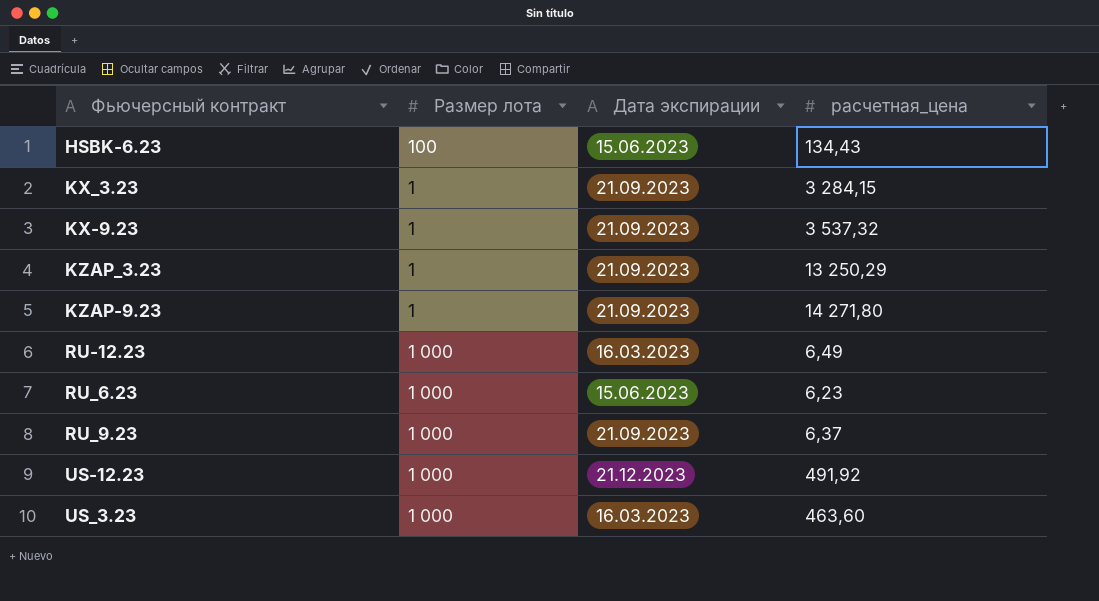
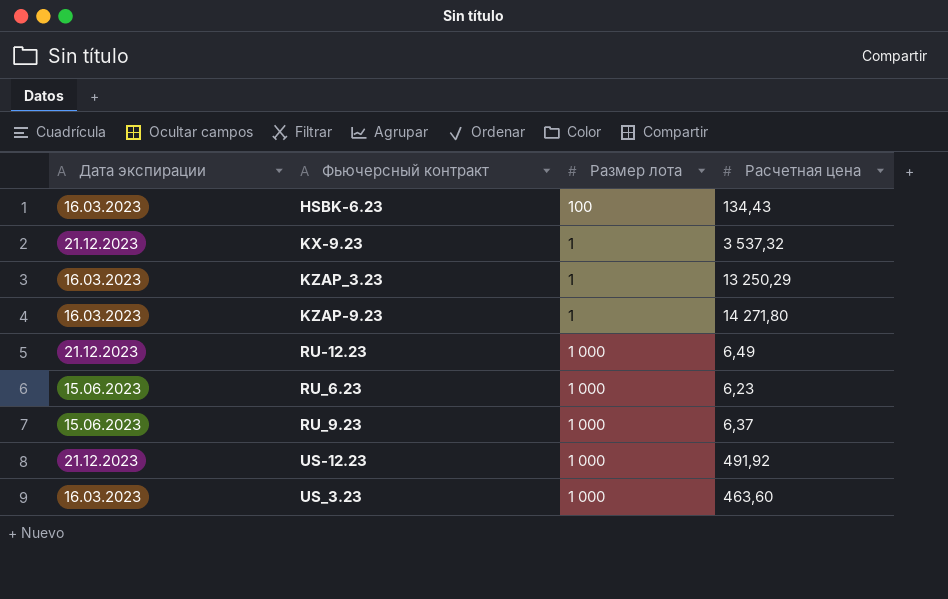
column Дата экспирации | position: 3 -> 1
column name: расчетная_цена -> Расчетная цена
row KX_3.23: 1 | 21.09.2023 | 3 284,15 -> none
HSBK-6.23 | Дата экспирации: 15.06.2023 -> 16.03.2023
KX-9.23 | Дата экспирации: 21.09.2023 -> 21.12.2023
KZAP_3.23 | Дата экспирации: 21.09.2023 -> 16.03.2023
KZAP-9.23 | Дата экспирации: 21.09.2023 -> 16.03.2023
RU-12.23 | Дата экспирации: 16.03.2023 -> 21.12.2023
RU_9.23 | Дата экспирации: 21.09.2023 -> 15.06.2023

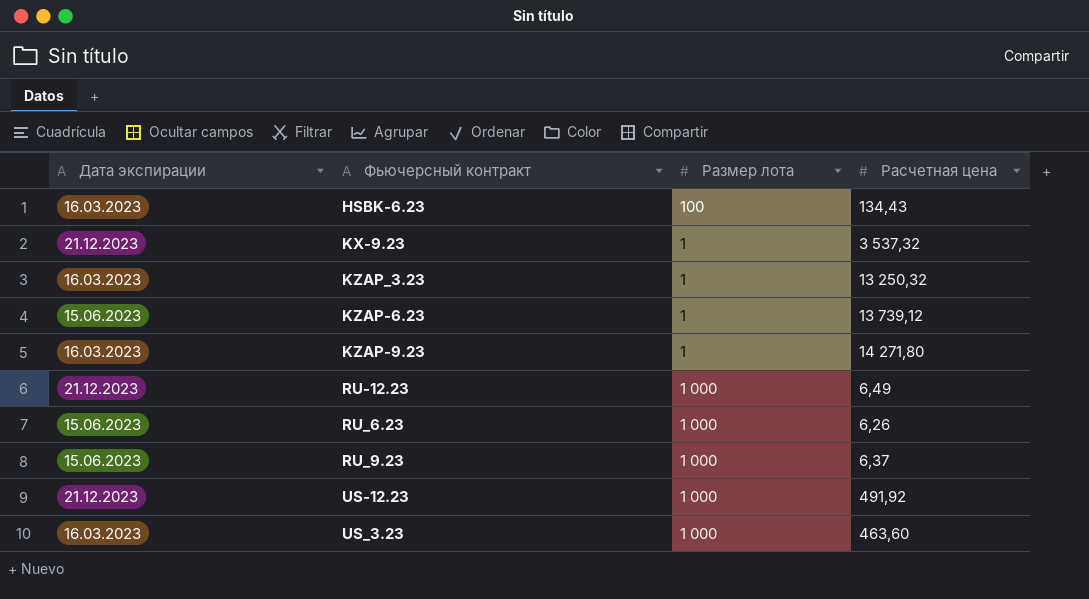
KZAP_3.23 | Расчетная цена: 13 250,29 -> 13 250,32
row KZAP-6.23: none -> 15.06.2023 | 1 | 13 739,12
RU_6.23 | Расчетная цена: 6,23 -> 6,26

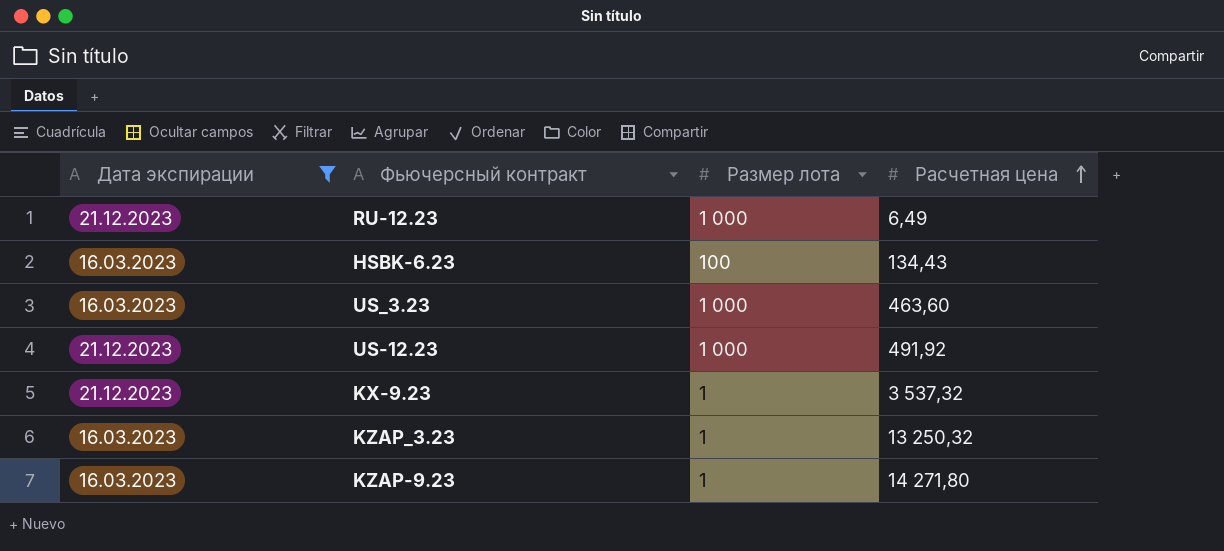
filter: none -> Дата экспирации != 15.06.2023
row order: none -> Расчетная цена ascending

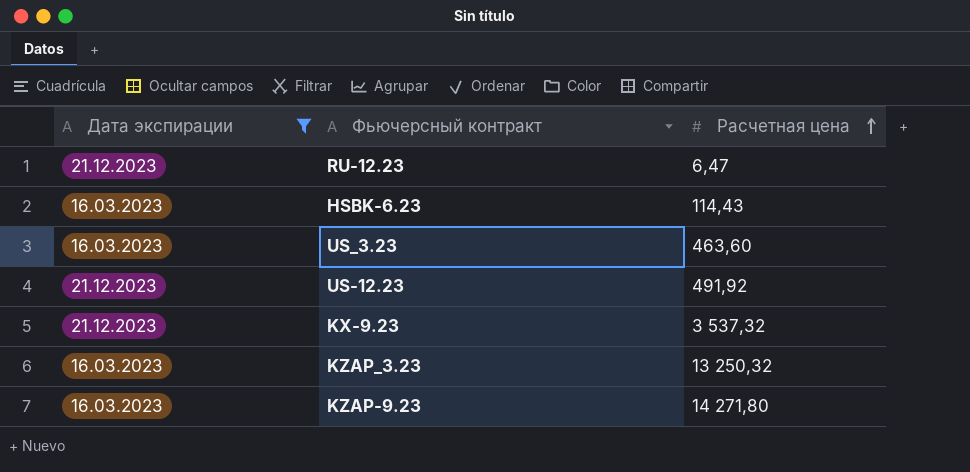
column Размер лота | position: 3 -> none
RU-12.23 | Расчетная цена: 6,49 -> 6,47
HSBK-6.23 | Расчетная цена: 134,43 -> 114,43

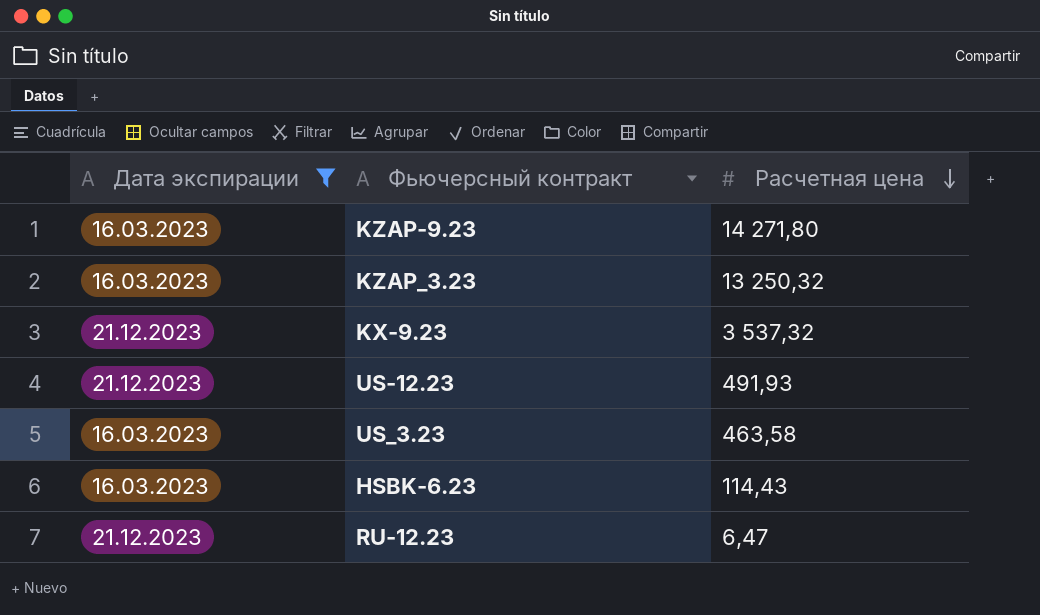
row order: Расчетная цена ascending -> Расчетная цена descending
US-12.23 | Расчетная цена: 491,92 -> 491,93
US_3.23 | Расчетная цена: 463,60 -> 463,58

